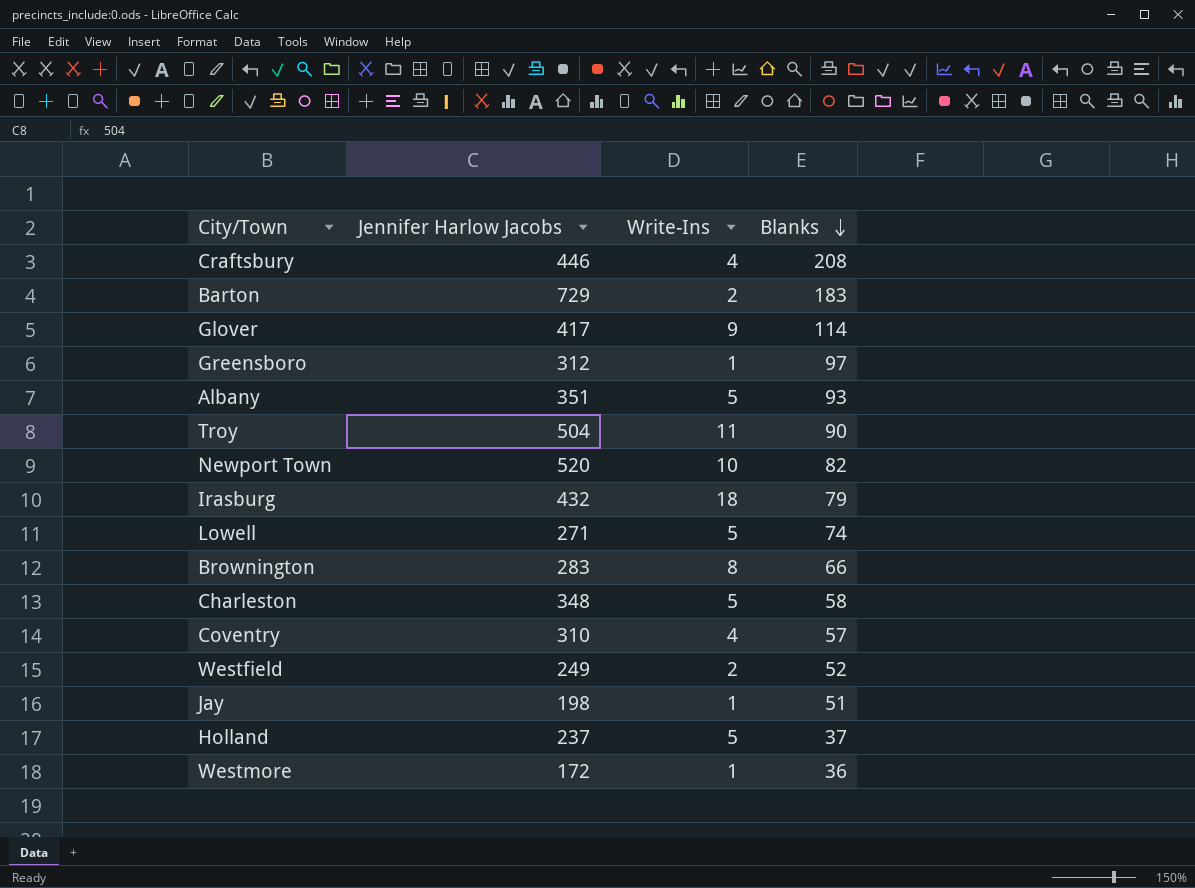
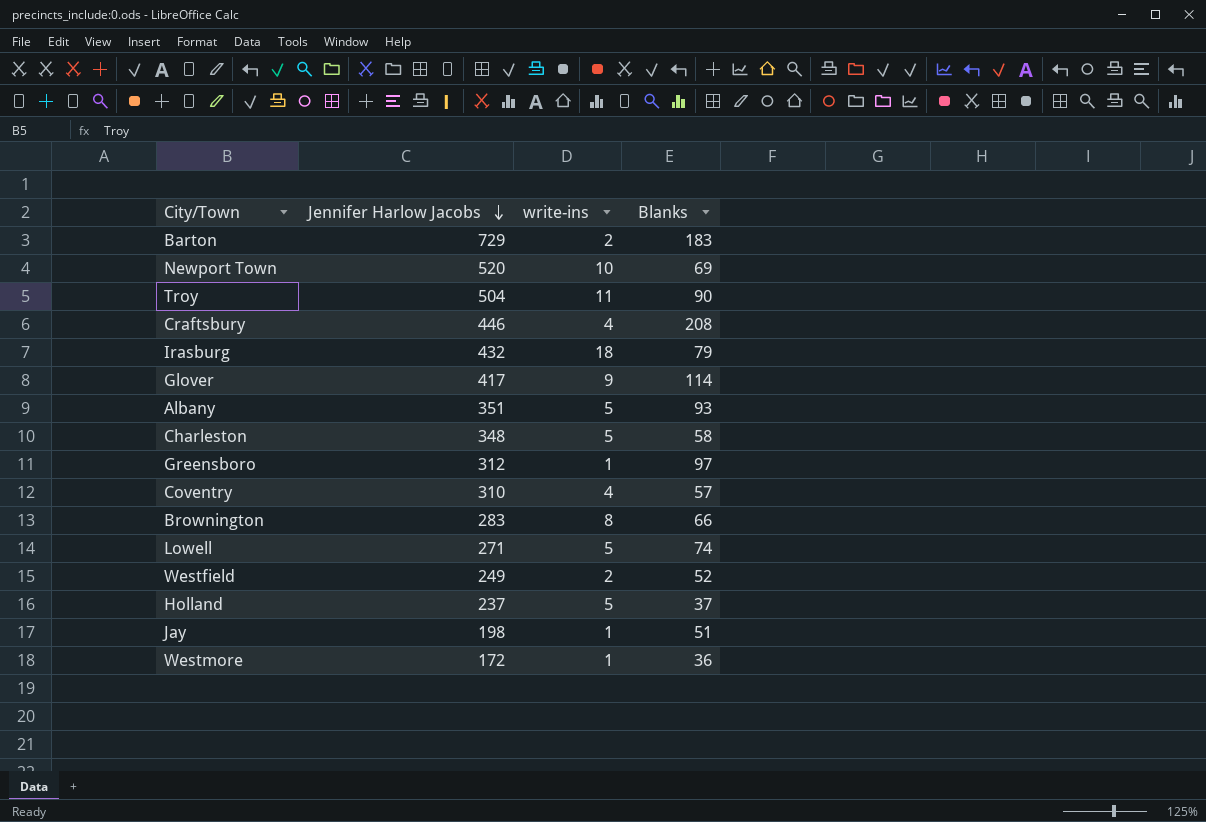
row order: Blanks descending -> Jennifer Harlow Jacobs descending
column name: Write-Ins -> write-ins
Newport Town | Blanks: 82 -> 69

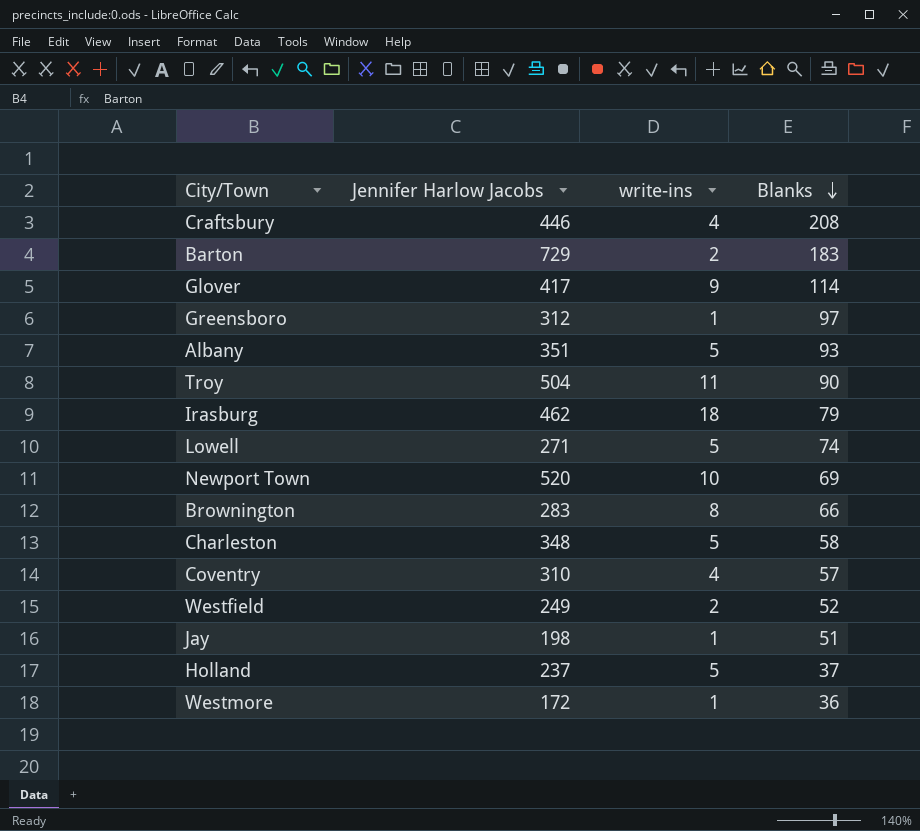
row order: Jennifer Harlow Jacobs descending -> Blanks descending
Irasburg | Jennifer Harlow Jacobs: 432 -> 462

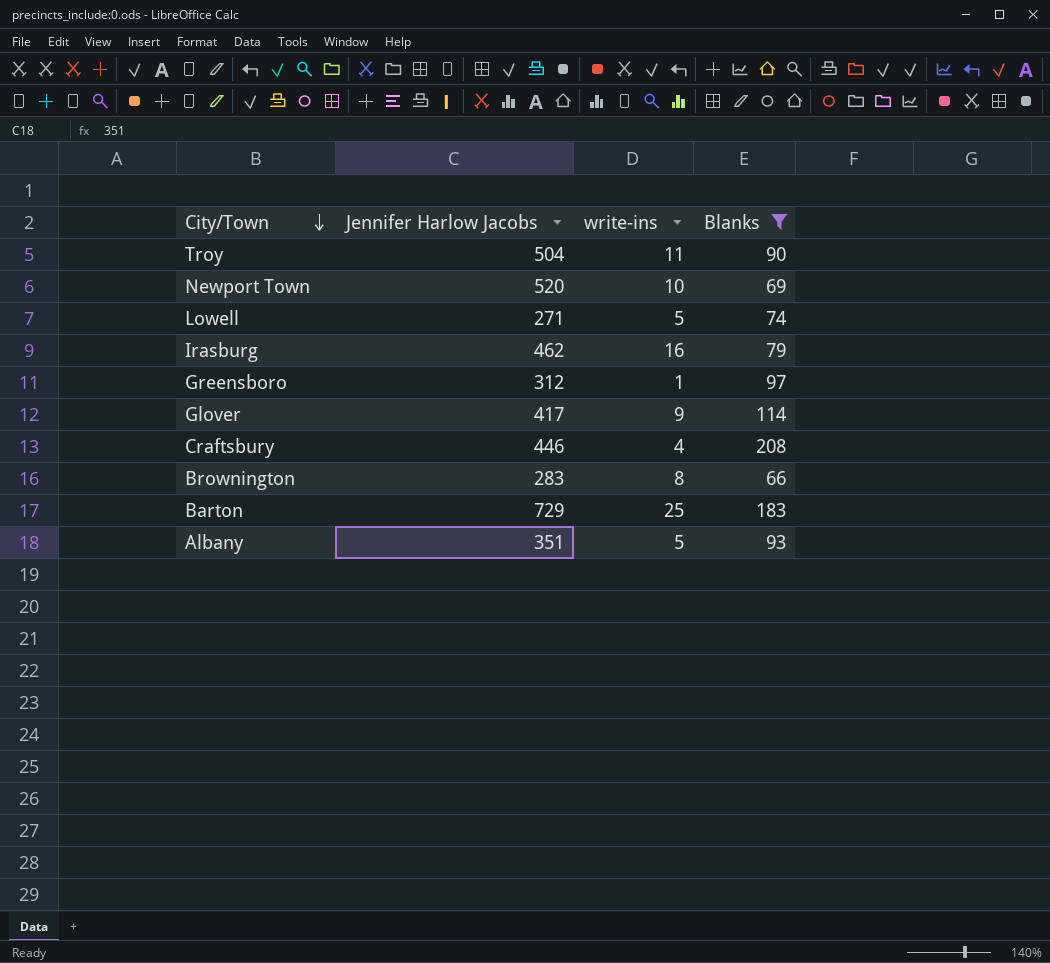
filter: none -> Blanks >= 66
row order: Blanks descending -> City/Town descending
Irasburg | write-ins: 18 -> 16
Barton | write-ins: 2 -> 25

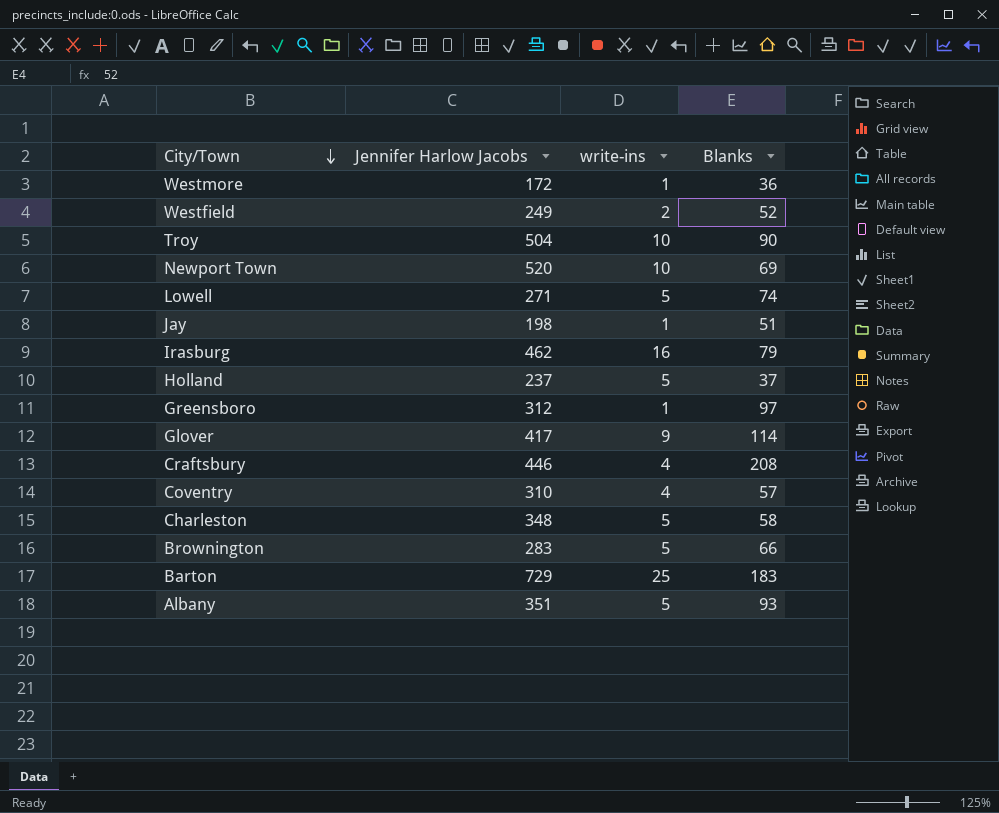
filter: Blanks >= 66 -> none
Troy | write-ins: 11 -> 10
Brownington | write-ins: 8 -> 5

